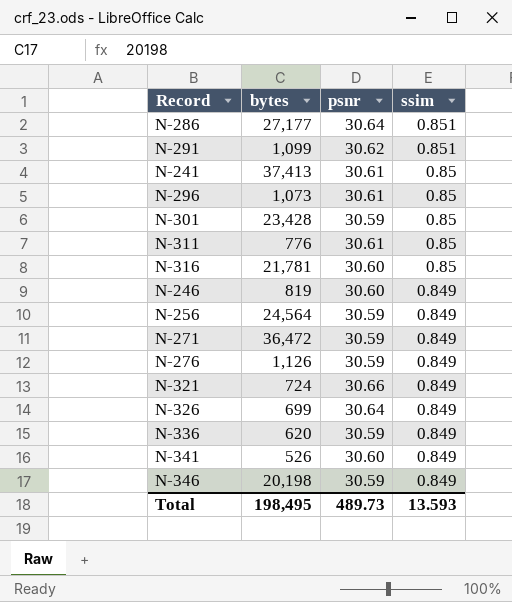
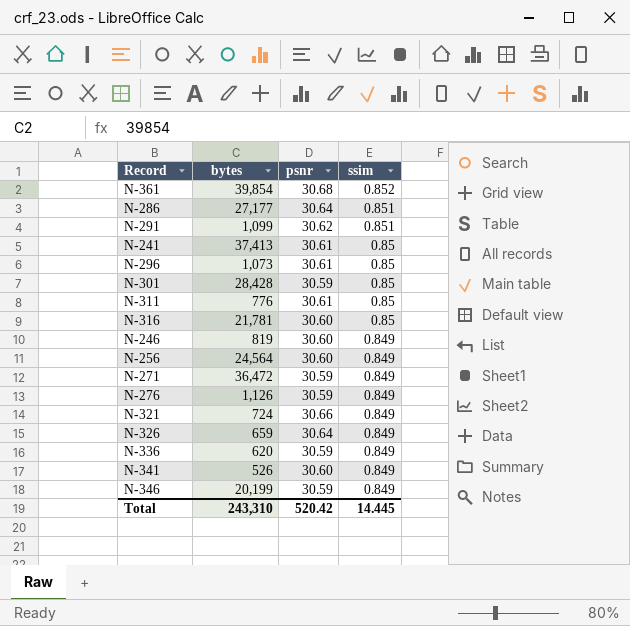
row N-361: none -> 39,854 | 30.68 | 0.852
N-301 | bytes: 23,428 -> 28,428
N-256 | psnr: 30.59 -> 30.60
N-326 | bytes: 699 -> 659
N-346 | bytes: 20,198 -> 20,199
Total | bytes: 198,495 -> 243,310
Total | psnr: 489.73 -> 520.42
Total | ssim: 13.593 -> 14.445

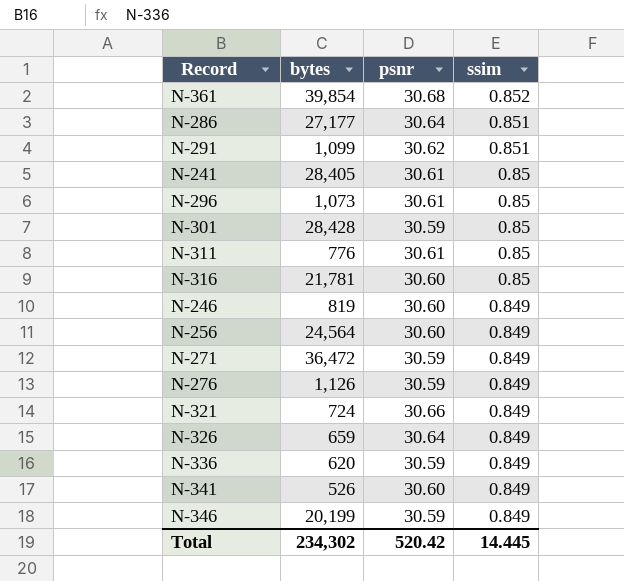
N-241 | bytes: 37,413 -> 28,405
Total | bytes: 243,310 -> 234,302

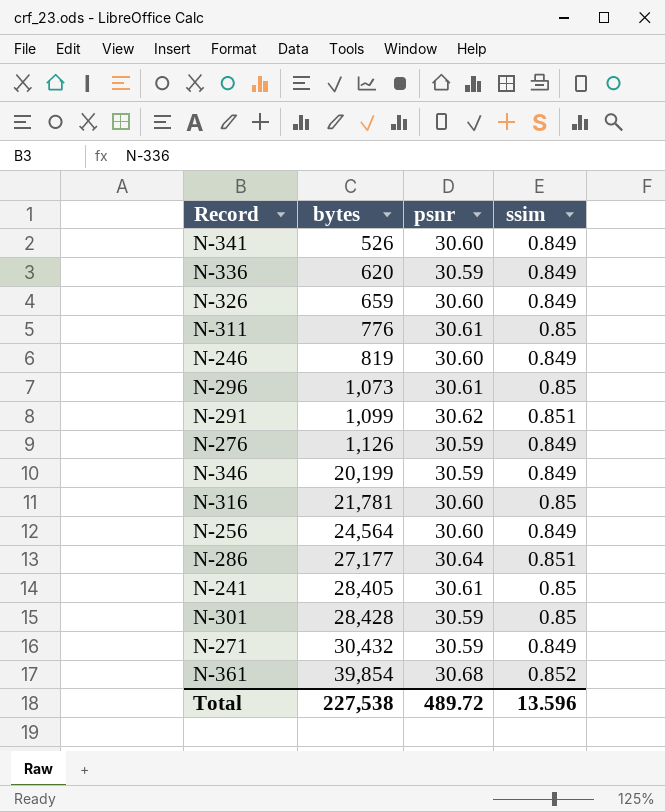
row order: ssim descending -> bytes ascending
row N-321: 724 | 30.66 | 0.849 -> none
N-326 | psnr: 30.64 -> 30.60
N-271 | bytes: 36,472 -> 30,432
Total | bytes: 234,302 -> 227,538
Total | psnr: 520.42 -> 489.72
Total | ssim: 14.445 -> 13.596

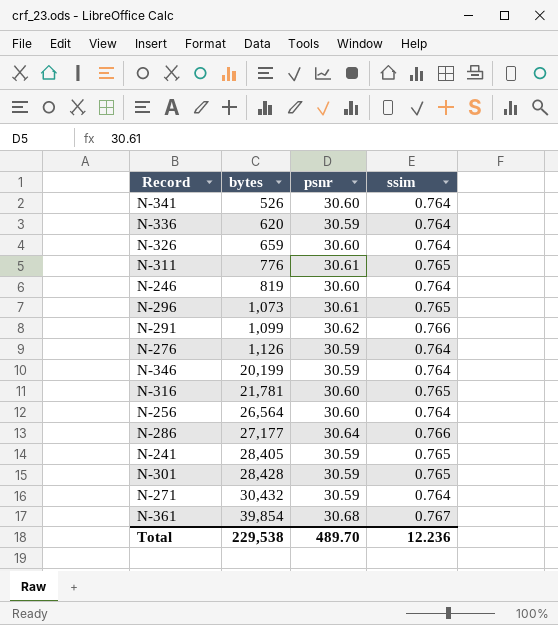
N-341 | ssim: 0.849 -> 0.764
N-336 | ssim: 0.849 -> 0.764
N-326 | ssim: 0.849 -> 0.764
N-311 | ssim: 0.85 -> 0.765
N-246 | ssim: 0.849 -> 0.764
N-296 | ssim: 0.85 -> 0.765
N-291 | ssim: 0.851 -> 0.766
N-276 | ssim: 0.849 -> 0.764
N-346 | ssim: 0.849 -> 0.764
N-316 | ssim: 0.85 -> 0.765
N-256 | bytes: 24,564 -> 26,564
N-256 | ssim: 0.849 -> 0.764
N-286 | ssim: 0.851 -> 0.766
N-241 | psnr: 30.61 -> 30.59
N-241 | ssim: 0.85 -> 0.765
N-301 | ssim: 0.85 -> 0.765
N-271 | ssim: 0.849 -> 0.764
N-361 | ssim: 0.852 -> 0.767
Total | bytes: 227,538 -> 229,538
Total | psnr: 489.72 -> 489.70
Total | ssim: 13.596 -> 12.236

